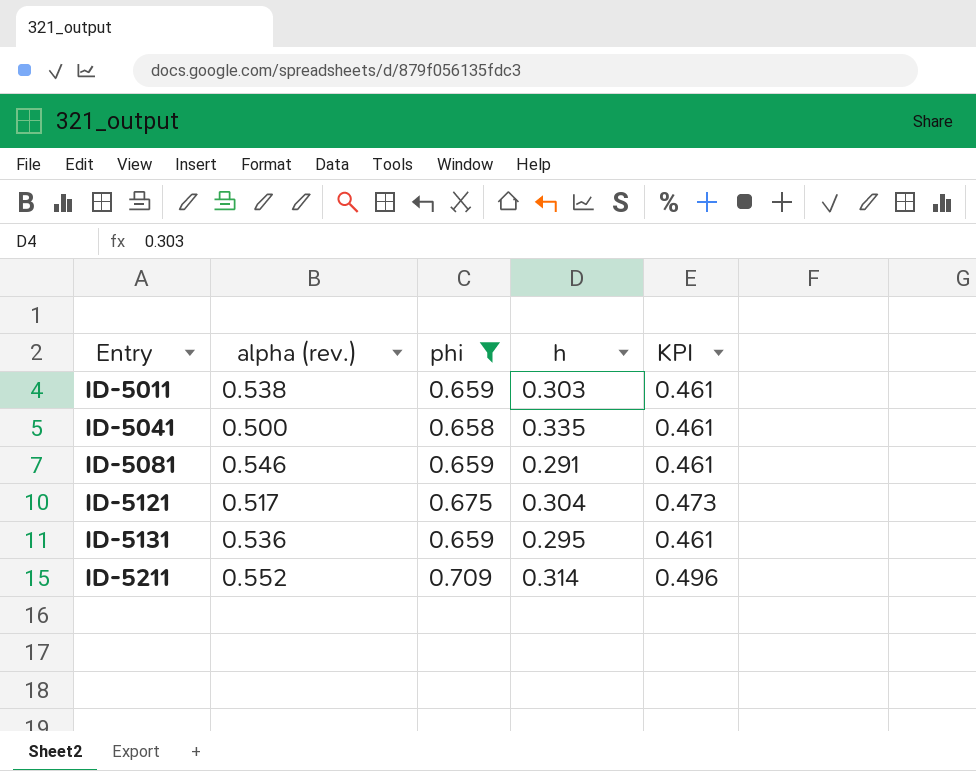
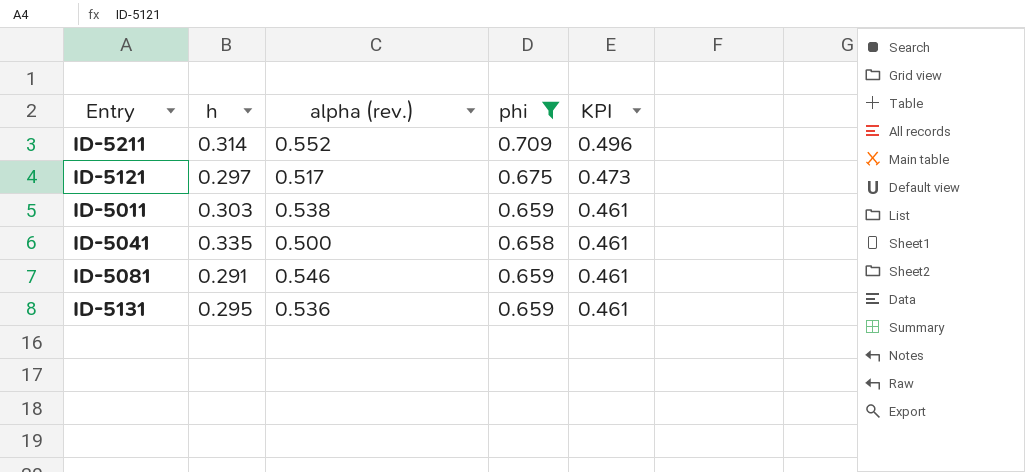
row order: Entry ascending -> KPI descending
column h | position: 4 -> 2
ID-5121 | h: 0.304 -> 0.297

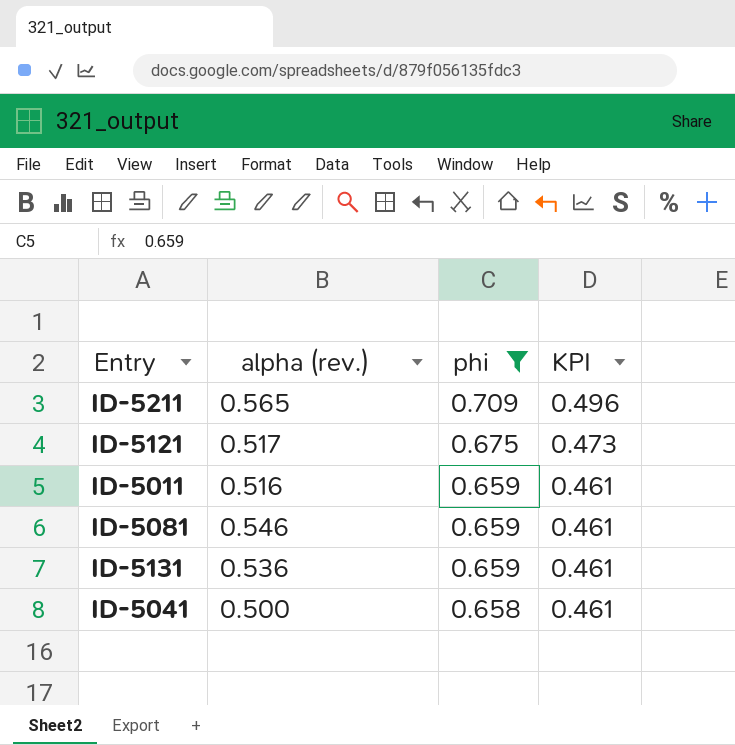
row order: KPI descending -> phi descending
column h | position: 2 -> none
ID-5211 | alpha (rev.): 0.552 -> 0.565
ID-5011 | alpha (rev.): 0.538 -> 0.516

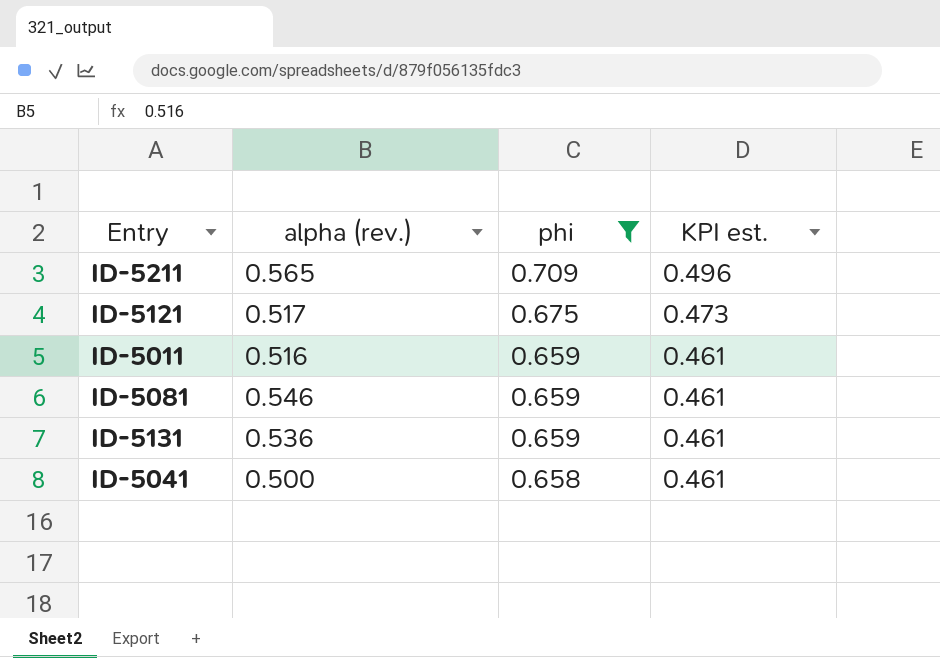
column name: KPI -> KPI est.

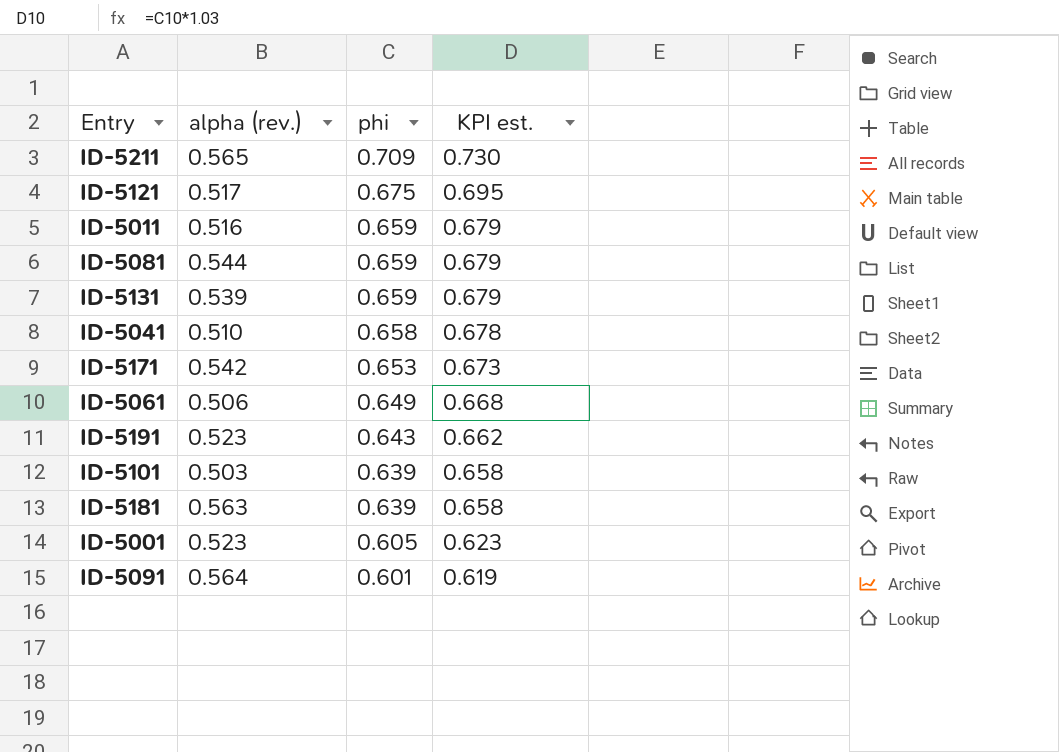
filter: phi >= 0.658 -> none
column KPI est. | formula: [phi] * 0.7 -> [phi] * 1.03
ID-5081 | alpha (rev.): 0.546 -> 0.544
ID-5131 | alpha (rev.): 0.536 -> 0.539
ID-5041 | alpha (rev.): 0.500 -> 0.510

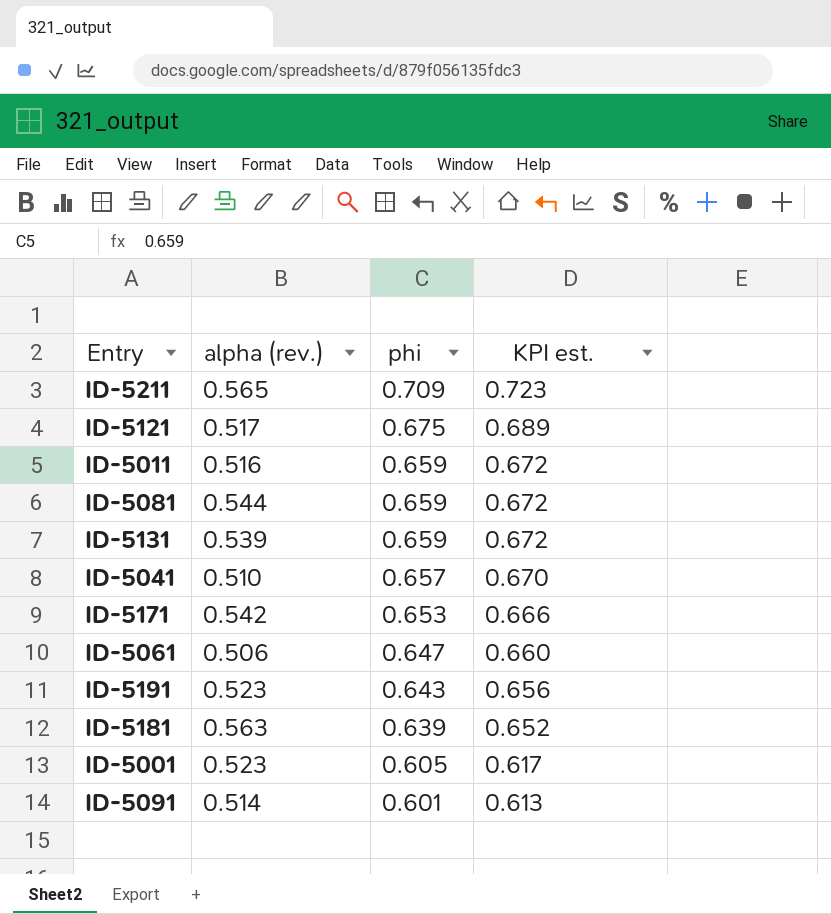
column KPI est. | formula: [phi] * 1.03 -> [phi] * 1.02
row ID-5101: 0.503 | 0.639 | 0.658 -> none
ID-5041 | phi: 0.658 -> 0.657
ID-5061 | phi: 0.649 -> 0.647
ID-5091 | alpha (rev.): 0.564 -> 0.514

